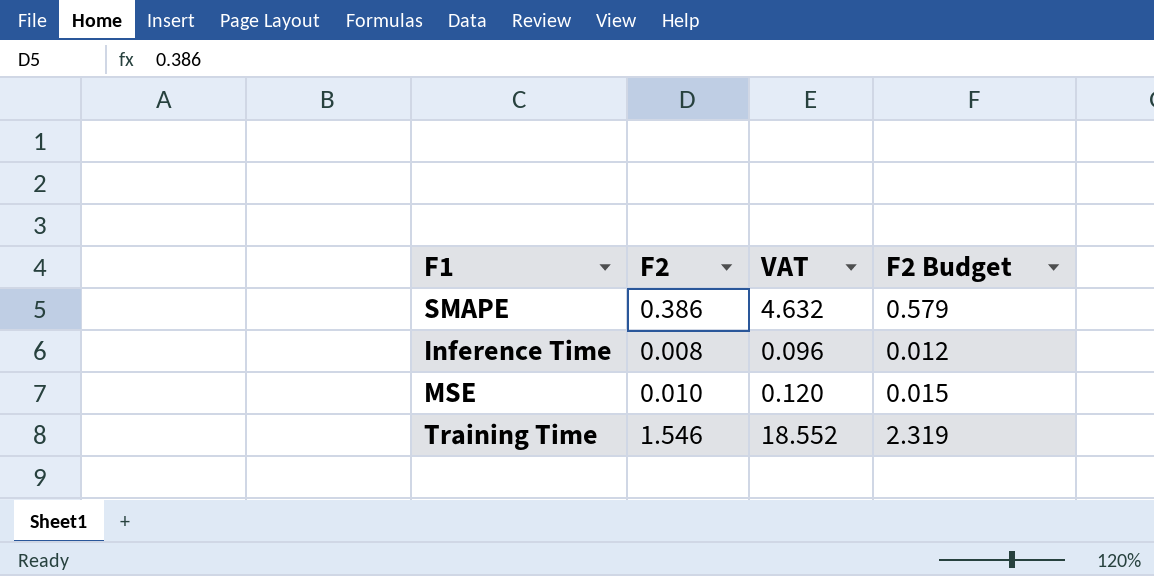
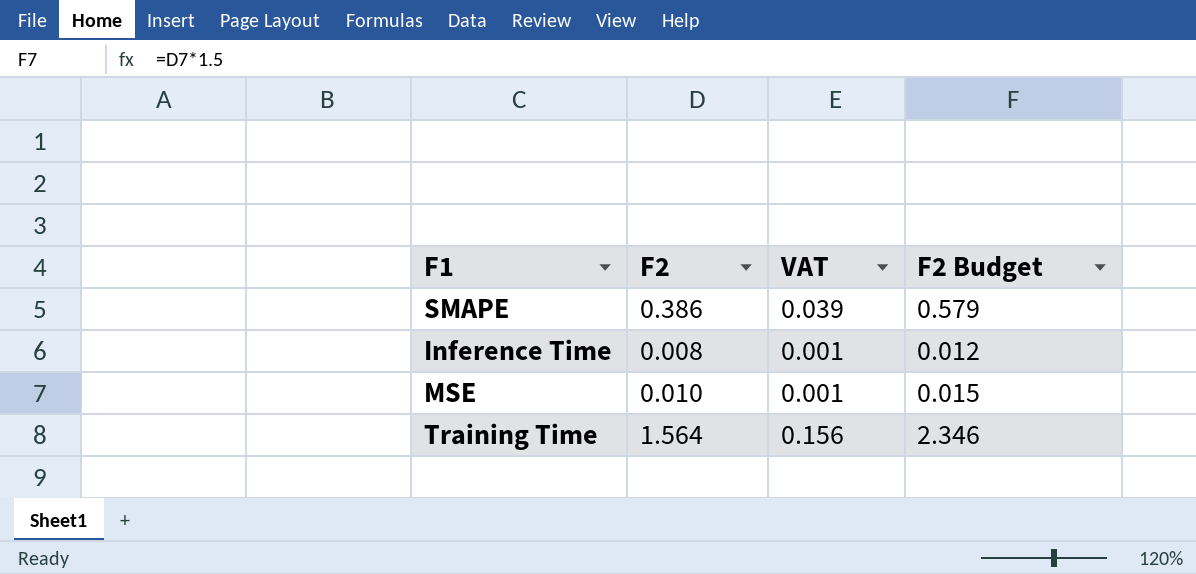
column VAT | formula: [F2] * 12 -> [F2] * 0.1
Training Time | F2: 1.546 -> 1.564
Training Time | F2 Budget: 2.319 -> 2.346

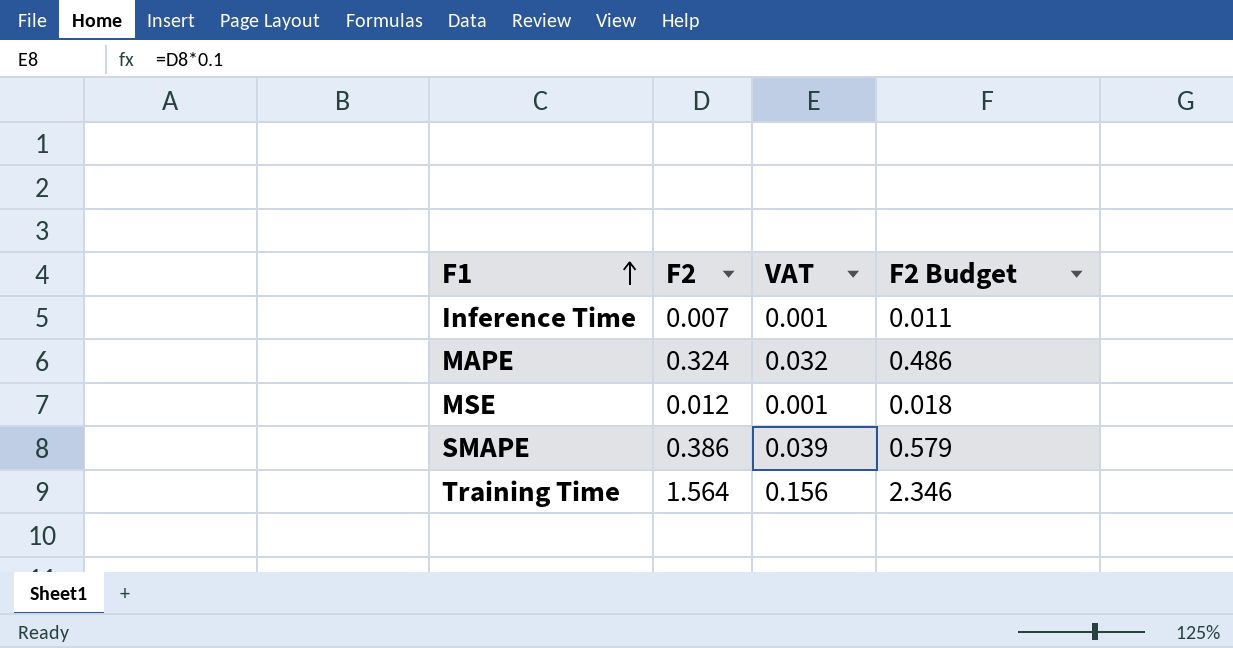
row order: none -> F1 ascending
Inference Time | F2: 0.008 -> 0.007
Inference Time | F2 Budget: 0.012 -> 0.011
row MAPE: none -> 0.324 | 0.032 | 0.486
MSE | F2: 0.010 -> 0.012
MSE | F2 Budget: 0.015 -> 0.018

